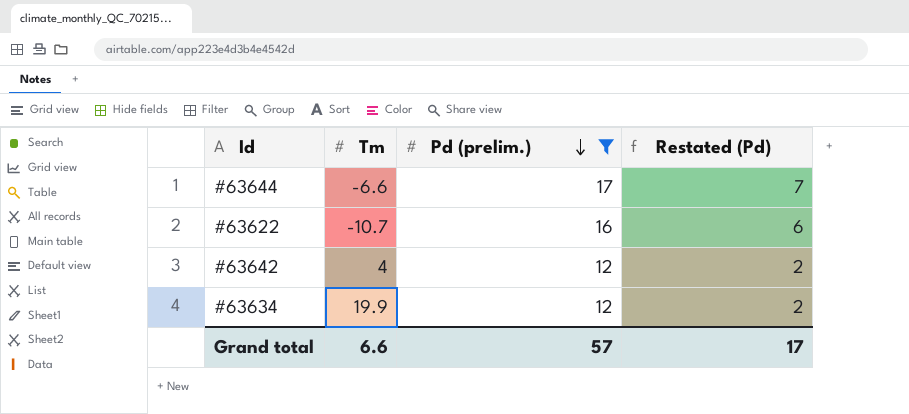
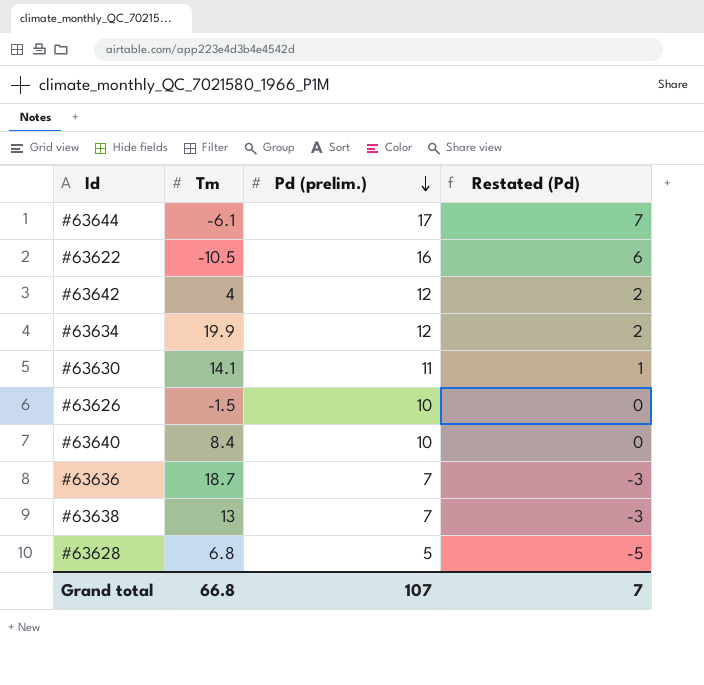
filter: Pd (prelim.) >= 12 -> none
#63644 | Tm: -6.6 -> -6.1
#63622 | Tm: -10.7 -> -10.5
Grand total | Tm: 6.6 -> 66.8
Grand total | Pd (prelim.): 57 -> 107
Grand total | Restated (Pd): 17 -> 7

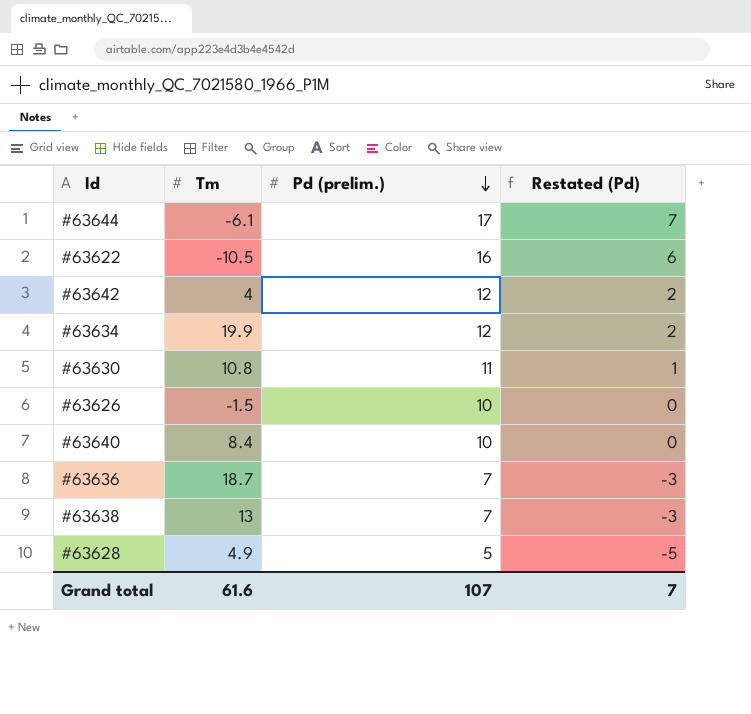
#63630 | Tm: 14.1 -> 10.8
#63628 | Tm: 6.8 -> 4.9
Grand total | Tm: 66.8 -> 61.6

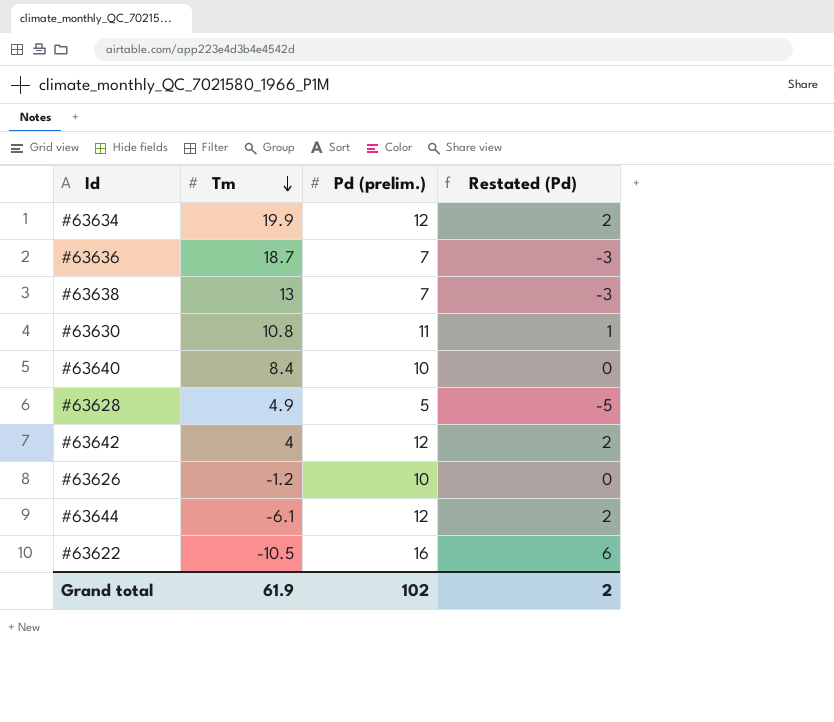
row order: Pd (prelim.) descending -> Tm descending
#63626 | Tm: -1.5 -> -1.2
#63644 | Pd (prelim.): 17 -> 12
#63644 | Restated (Pd): 7 -> 2
Grand total | Tm: 61.6 -> 61.9
Grand total | Pd (prelim.): 107 -> 102
Grand total | Restated (Pd): 7 -> 2

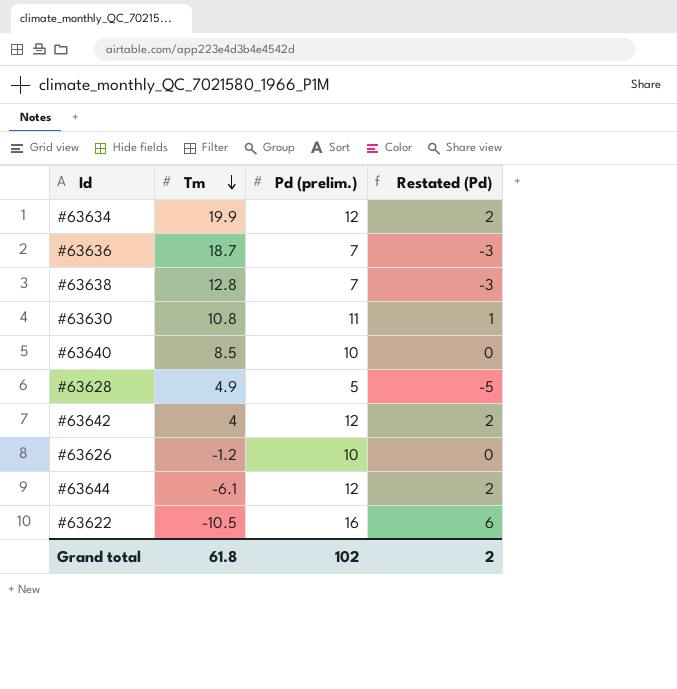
#63638 | Tm: 13 -> 12.8
#63640 | Tm: 8.4 -> 8.5
Grand total | Tm: 61.9 -> 61.8

